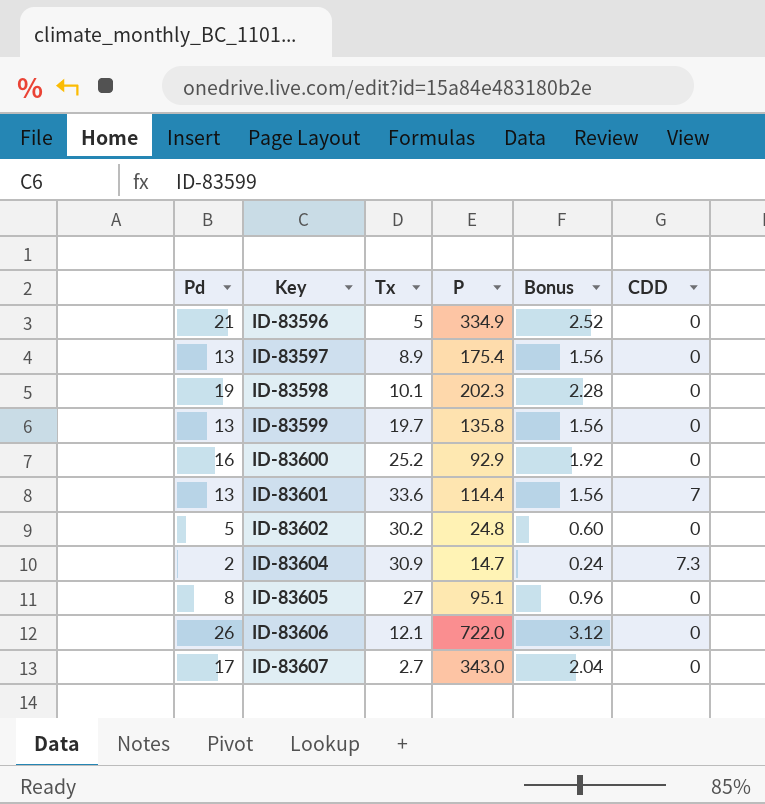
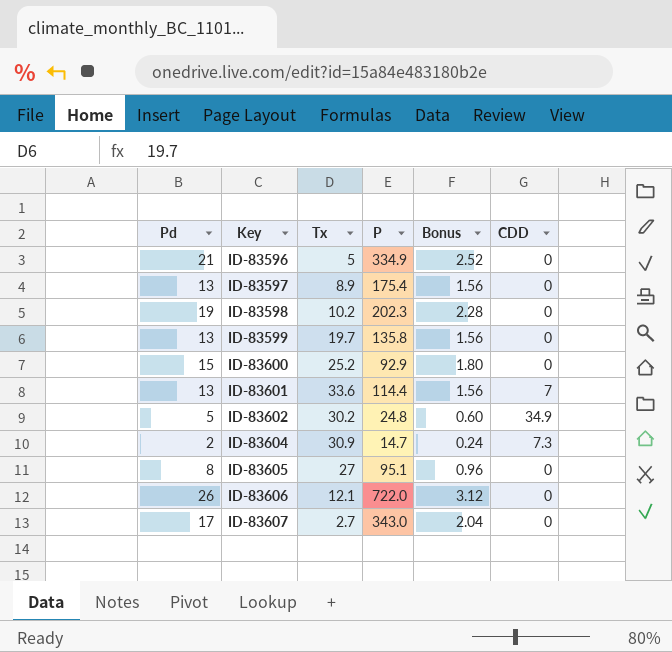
ID-83598 | Tx: 10.1 -> 10.2
ID-83600 | Pd: 16 -> 15
ID-83600 | Bonus: 1.92 -> 1.80
ID-83602 | CDD: 0 -> 34.9

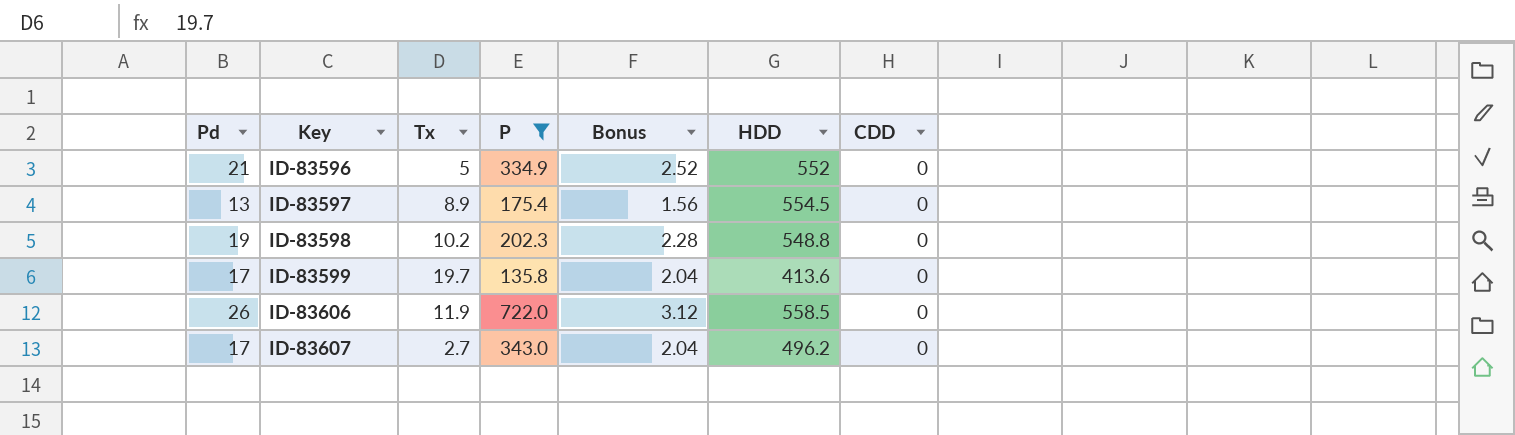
filter: none -> P >= 135.8
column HDD | position: none -> 6
ID-83599 | Pd: 13 -> 17
ID-83599 | Bonus: 1.56 -> 2.04
ID-83606 | Tx: 12.1 -> 11.9

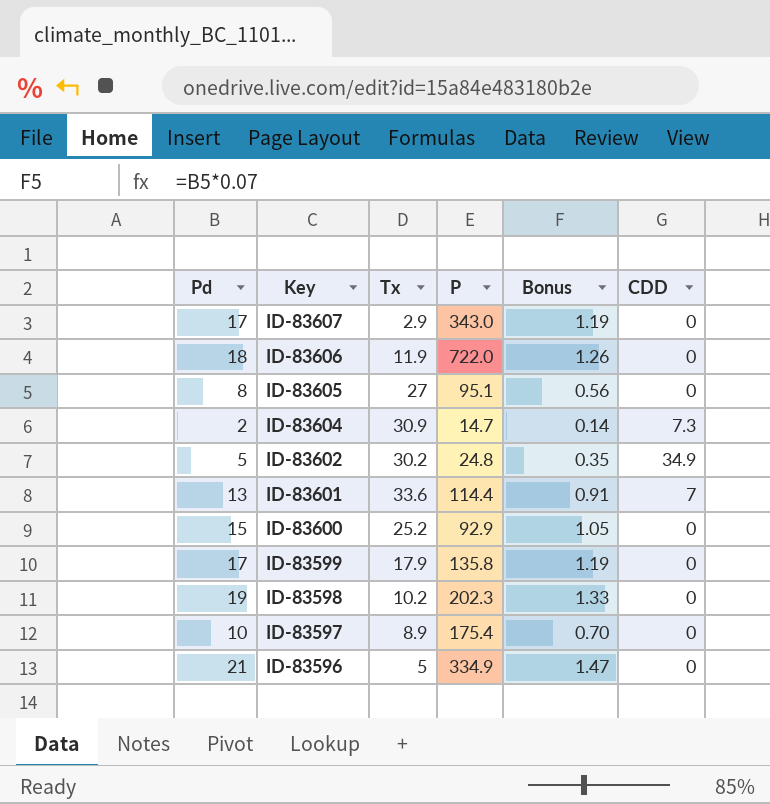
filter: P >= 135.8 -> none
row order: Key ascending -> Key descending
column HDD | position: 6 -> none
column Bonus | formula: [Pd] * 0.12 -> [Pd] * 0.07
ID-83607 | Tx: 2.7 -> 2.9
ID-83606 | Pd: 26 -> 18
ID-83599 | Tx: 19.7 -> 17.9
ID-83597 | Pd: 13 -> 10

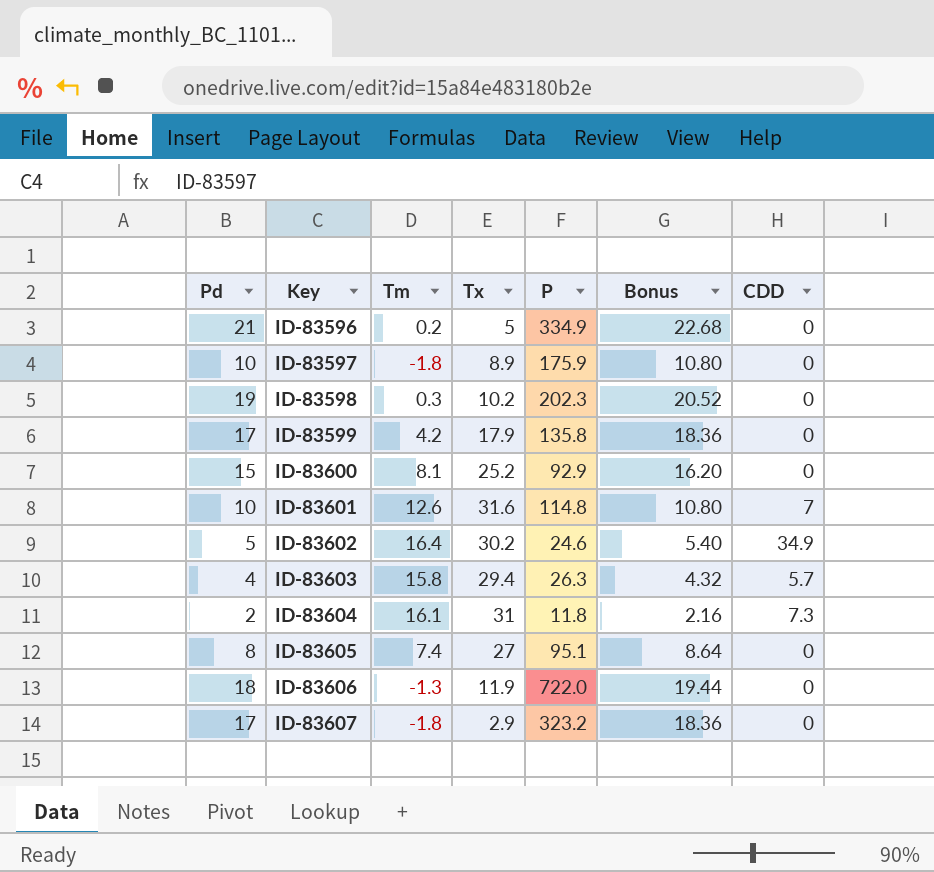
row order: Key descending -> Key ascending
column Tm | position: none -> 3
column Bonus | formula: [Pd] * 0.07 -> [Pd] * 1.08
ID-83597 | P: 175.4 -> 175.9
ID-83601 | Pd: 13 -> 10
ID-83601 | Tx: 33.6 -> 31.6
ID-83601 | P: 114.4 -> 114.8
ID-83602 | P: 24.8 -> 24.6
row ID-83603: none -> 4 | 15.8 | 29.4 | 26.3 | 4.32 | 5.7
ID-83604 | Tx: 30.9 -> 31
ID-83604 | P: 14.7 -> 11.8
ID-83607 | P: 343.0 -> 323.2

